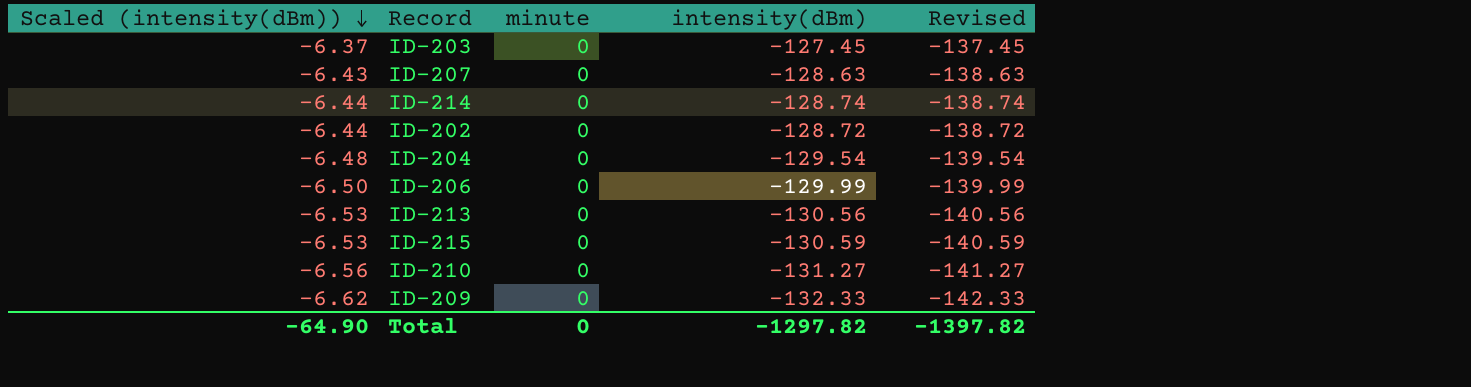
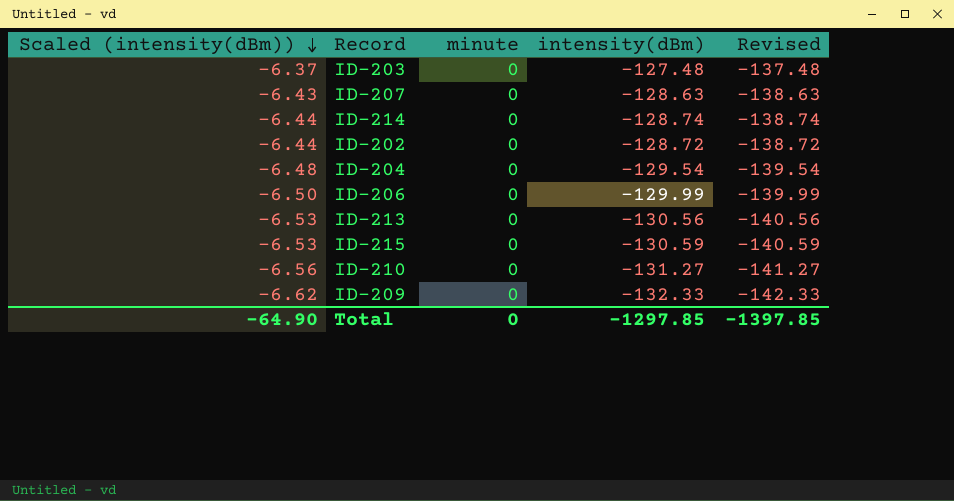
ID-203 | intensity(dBm): -127.45 -> -127.48
ID-203 | Revised: -137.45 -> -137.48
Total | intensity(dBm): -1297.82 -> -1297.85
Total | Revised: -1397.82 -> -1397.85

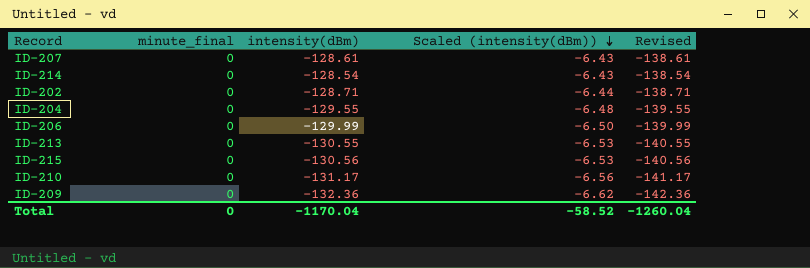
column name: minute -> minute_final
column Scaled (intensity(dBm)) | position: 1 -> 4
row ID-203: -6.37 | 0 | -127.48 | -137.48 -> none
ID-207 | intensity(dBm): -128.63 -> -128.61
ID-207 | Revised: -138.63 -> -138.61
ID-214 | intensity(dBm): -128.74 -> -128.54
ID-214 | Scaled (intensity(dBm)): -6.44 -> -6.43
ID-214 | Revised: -138.74 -> -138.54
ID-202 | intensity(dBm): -128.72 -> -128.71
ID-202 | Revised: -138.72 -> -138.71
ID-204 | intensity(dBm): -129.54 -> -129.55
ID-204 | Revised: -139.54 -> -139.55
ID-213 | intensity(dBm): -130.56 -> -130.55
ID-213 | Revised: -140.56 -> -140.55
ID-215 | intensity(dBm): -130.59 -> -130.56
ID-215 | Revised: -140.59 -> -140.56
ID-210 | intensity(dBm): -131.27 -> -131.17
ID-210 | Revised: -141.27 -> -141.17
ID-209 | intensity(dBm): -132.33 -> -132.36
ID-209 | Revised: -142.33 -> -142.36
Total | intensity(dBm): -1297.85 -> -1170.04
Total | Scaled (intensity(dBm)): -64.90 -> -58.52
Total | Revised: -1397.85 -> -1260.04

